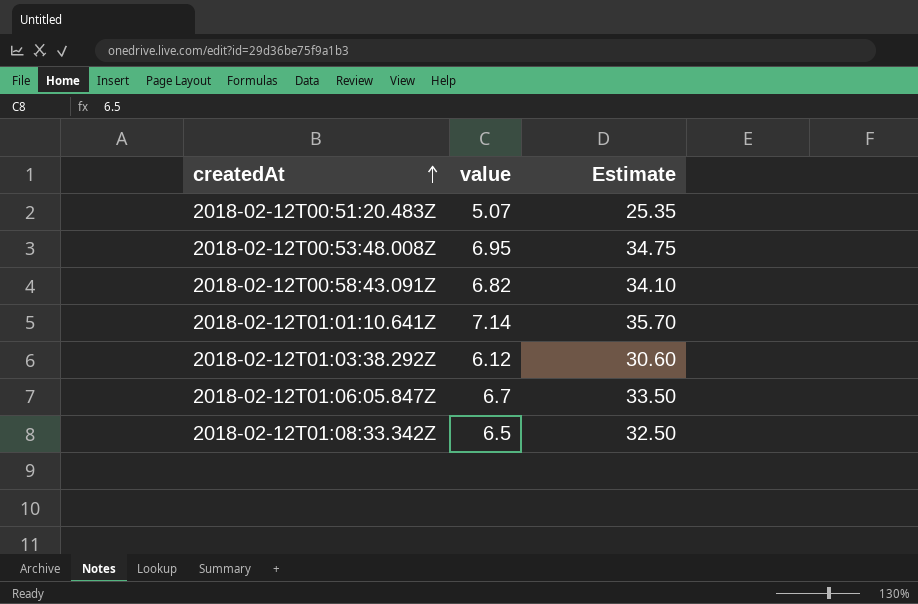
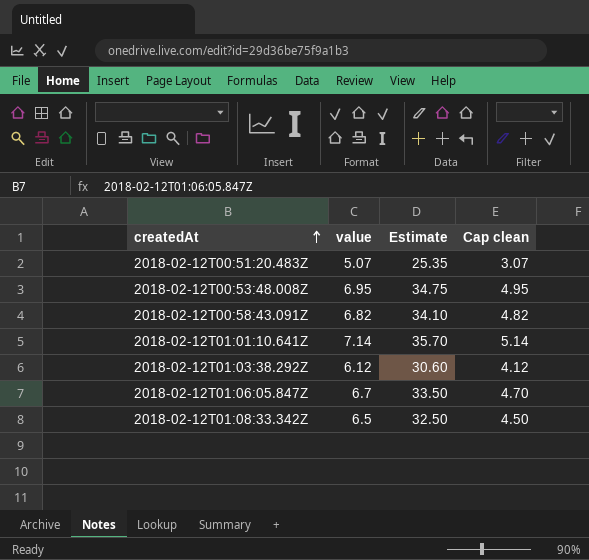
column Cap clean | formula: none -> [value] - 2

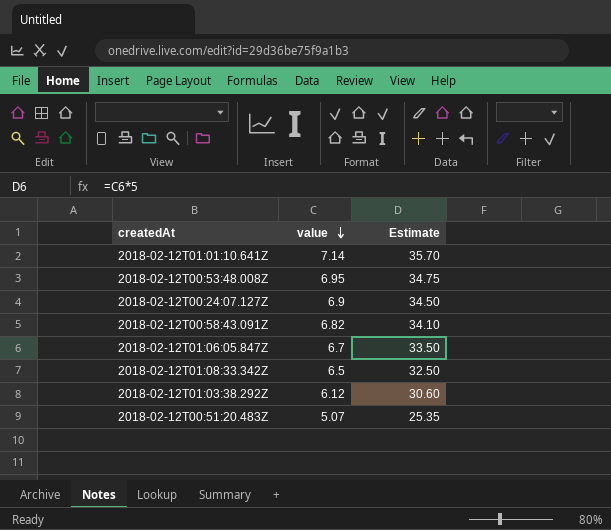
row order: createdAt ascending -> value descending
column Cap clean | formula: [value] - 2 -> none
row 2018-02-12T00:24:07.127Z: none -> 6.9 | 34.50

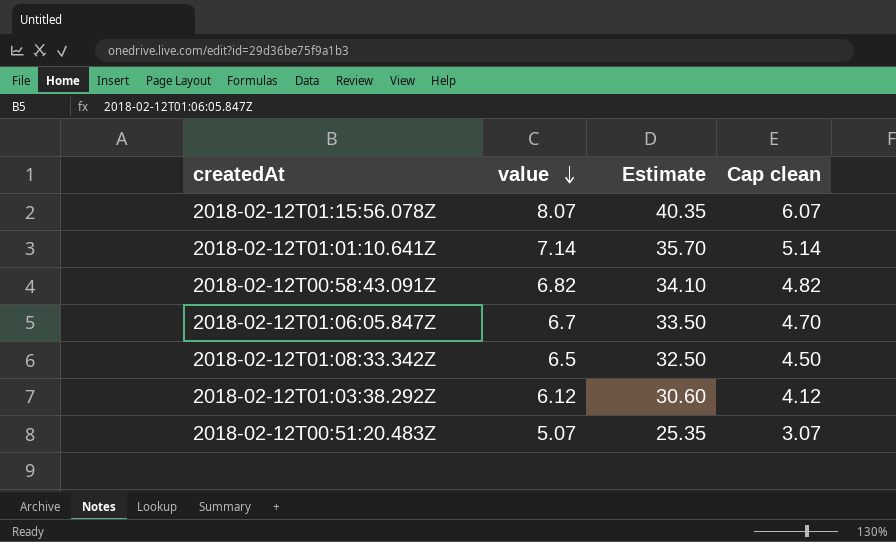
column Cap clean | formula: none -> [value] - 2
row 2018-02-12T00:53:48.008Z: 6.95 | 34.75 -> none
row 2018-02-12T00:24:07.127Z: 6.9 | 34.50 -> none
row 2018-02-12T01:15:56.078Z: none -> 8.07 | 40.35 | 6.07

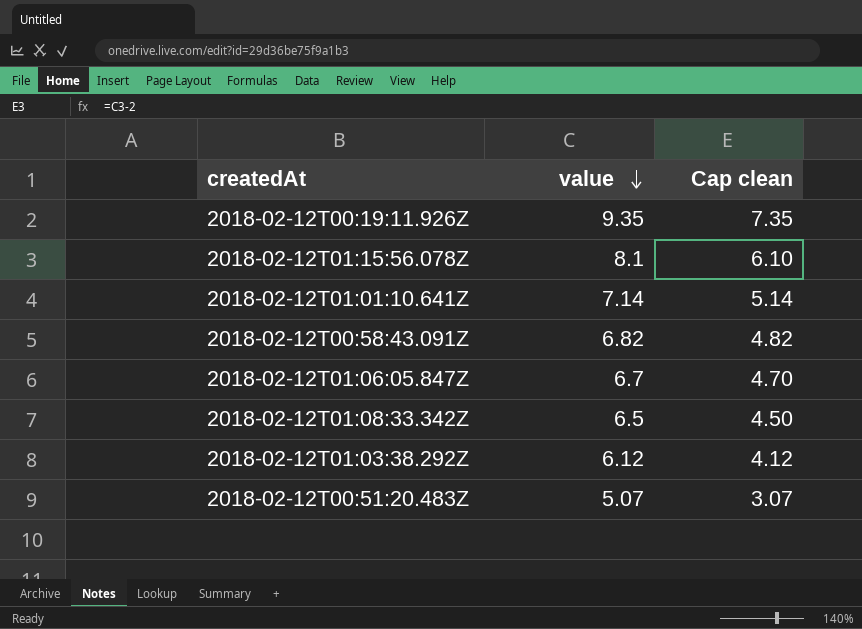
column Estimate | formula: [value] * 5 -> none
row 2018-02-12T00:19:11.926Z: none -> 9.35 | 7.35
2018-02-12T01:15:56.078Z | value: 8.07 -> 8.1
2018-02-12T01:15:56.078Z | Cap clean: 6.07 -> 6.10

